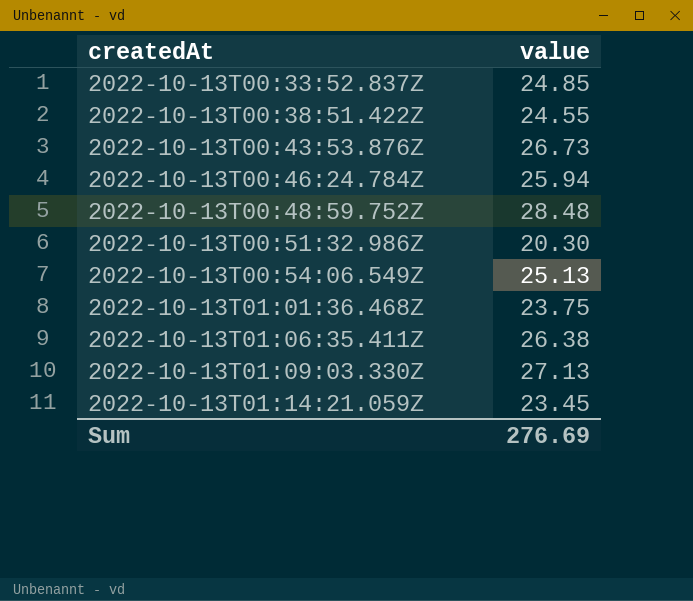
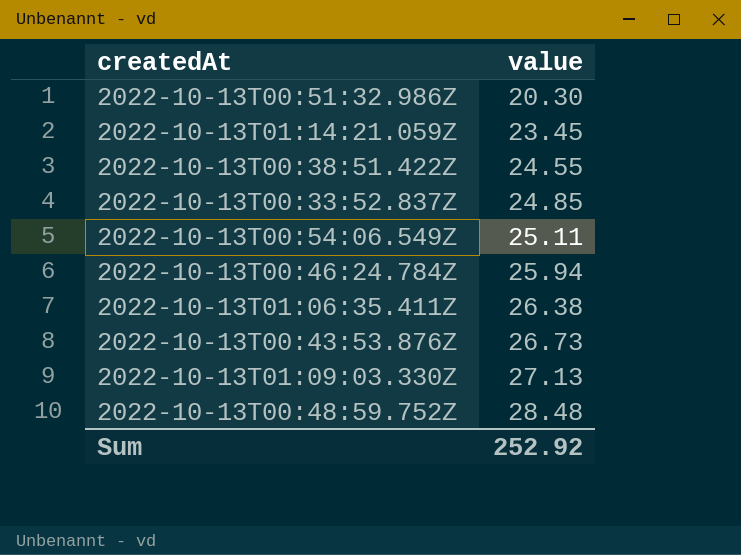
row order: createdAt ascending -> value ascending
row 2022-10-13T01:01:36.468Z: 23.75 -> none
2022-10-13T00:54:06.549Z | value: 25.13 -> 25.11
Sum | value: 276.69 -> 252.92

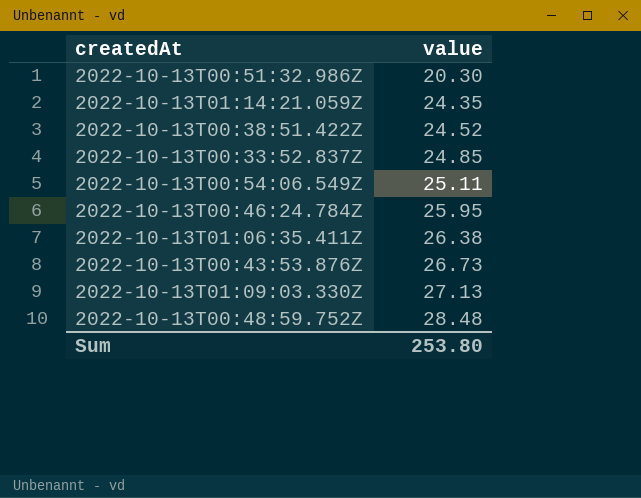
2022-10-13T01:14:21.059Z | value: 23.45 -> 24.35
2022-10-13T00:38:51.422Z | value: 24.55 -> 24.52
2022-10-13T00:46:24.784Z | value: 25.94 -> 25.95
Sum | value: 252.92 -> 253.80

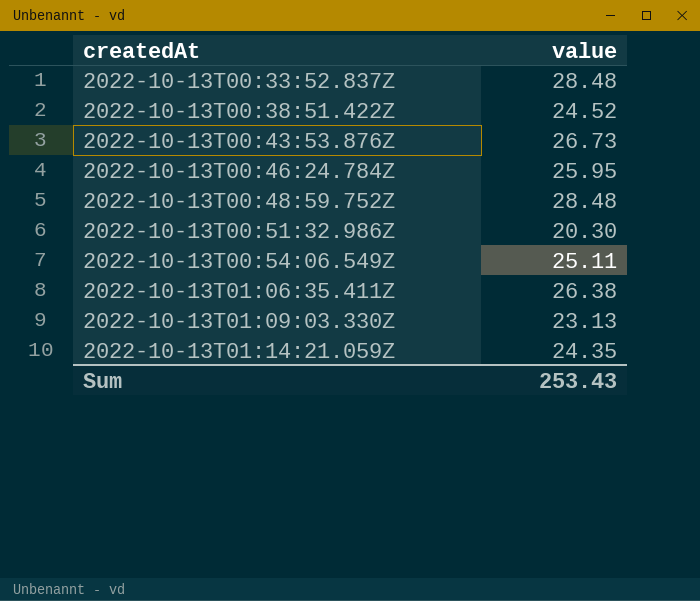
row order: value ascending -> createdAt ascending
2022-10-13T00:33:52.837Z | value: 24.85 -> 28.48
2022-10-13T01:09:03.330Z | value: 27.13 -> 23.13
Sum | value: 253.80 -> 253.43

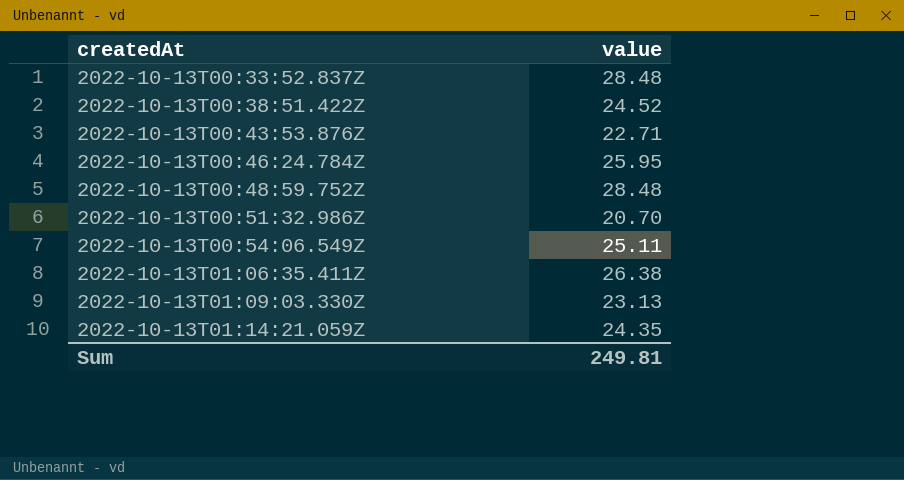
2022-10-13T00:43:53.876Z | value: 26.73 -> 22.71
2022-10-13T00:51:32.986Z | value: 20.30 -> 20.70
Sum | value: 253.43 -> 249.81

